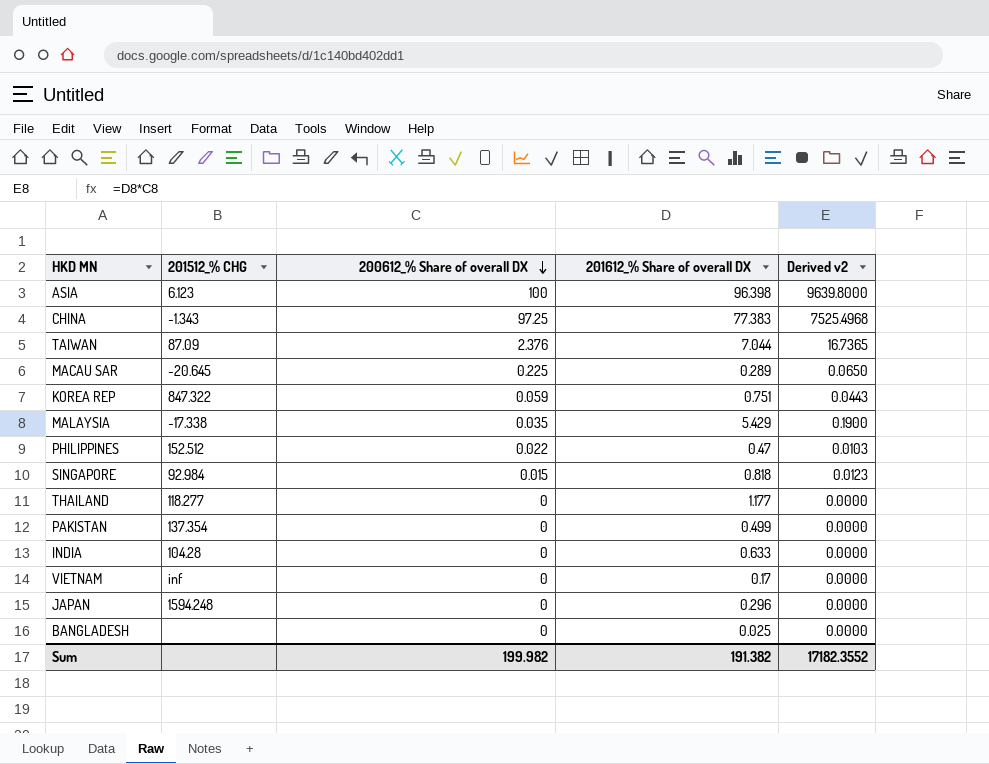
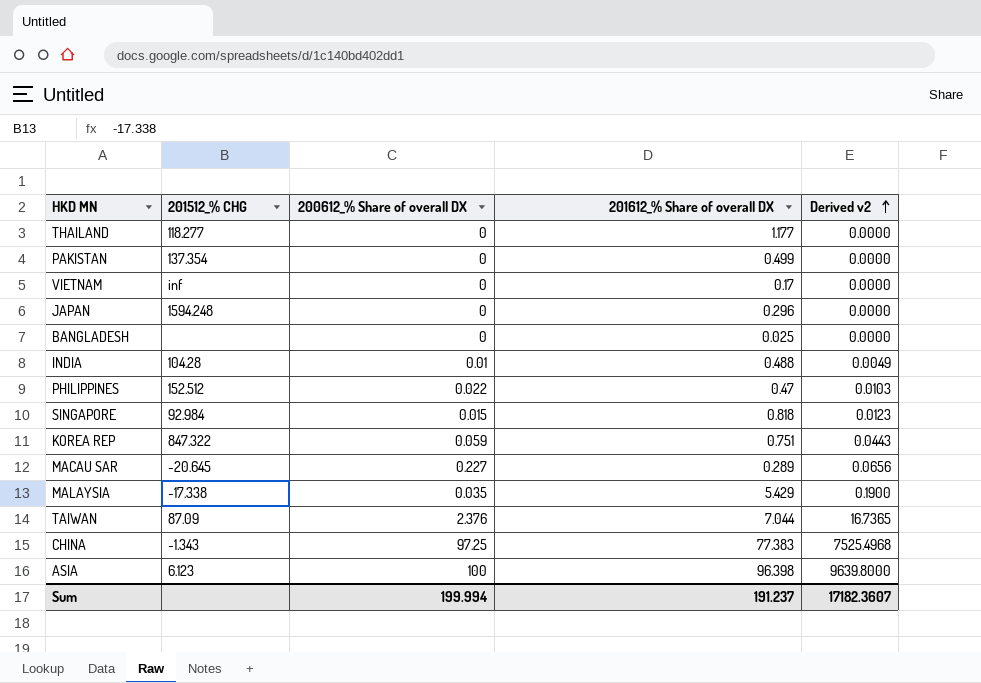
row order: 200612_% Share of overall DX descending -> Derived v2 ascending
INDIA | 200612_% Share of overall DX: 0 -> 0.01
INDIA | 201612_% Share of overall DX: 0.633 -> 0.488
INDIA | Derived v2: 0.0000 -> 0.0049
MACAU SAR | 200612_% Share of overall DX: 0.225 -> 0.227
MACAU SAR | Derived v2: 0.0650 -> 0.0656
Sum | 200612_% Share of overall DX: 199.982 -> 199.994
Sum | 201612_% Share of overall DX: 191.382 -> 191.237
Sum | Derived v2: 17182.3552 -> 17182.3607

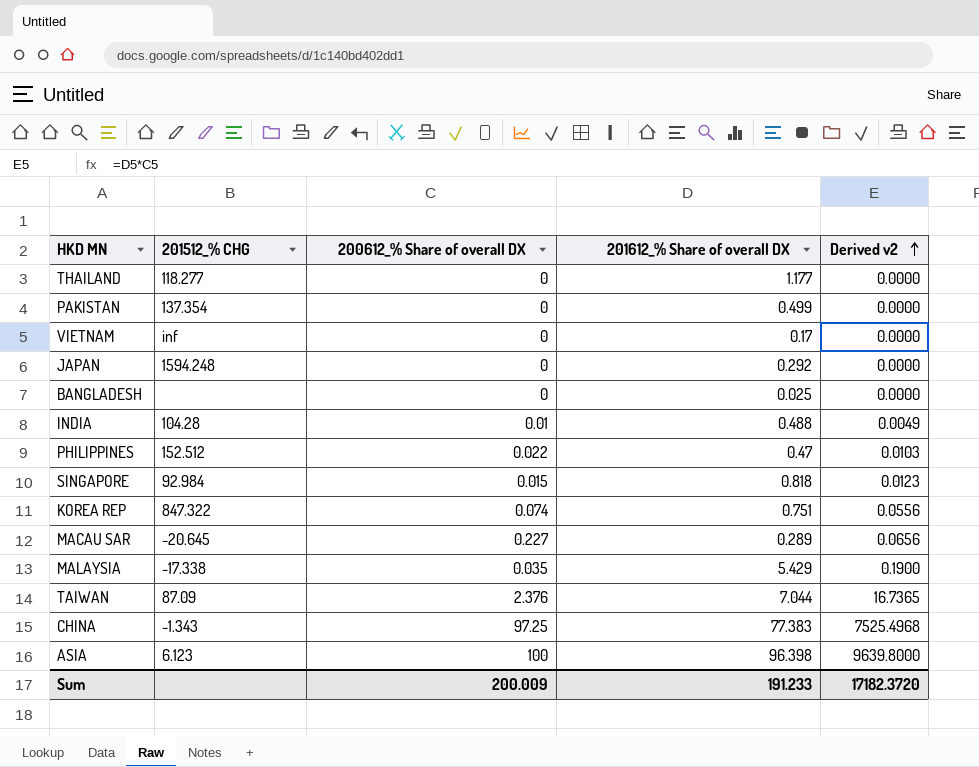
JAPAN | 201612_% Share of overall DX: 0.296 -> 0.292
KOREA REP | 200612_% Share of overall DX: 0.059 -> 0.074
KOREA REP | Derived v2: 0.0443 -> 0.0556
Sum | 200612_% Share of overall DX: 199.994 -> 200.009
Sum | 201612_% Share of overall DX: 191.237 -> 191.233
Sum | Derived v2: 17182.3607 -> 17182.3720

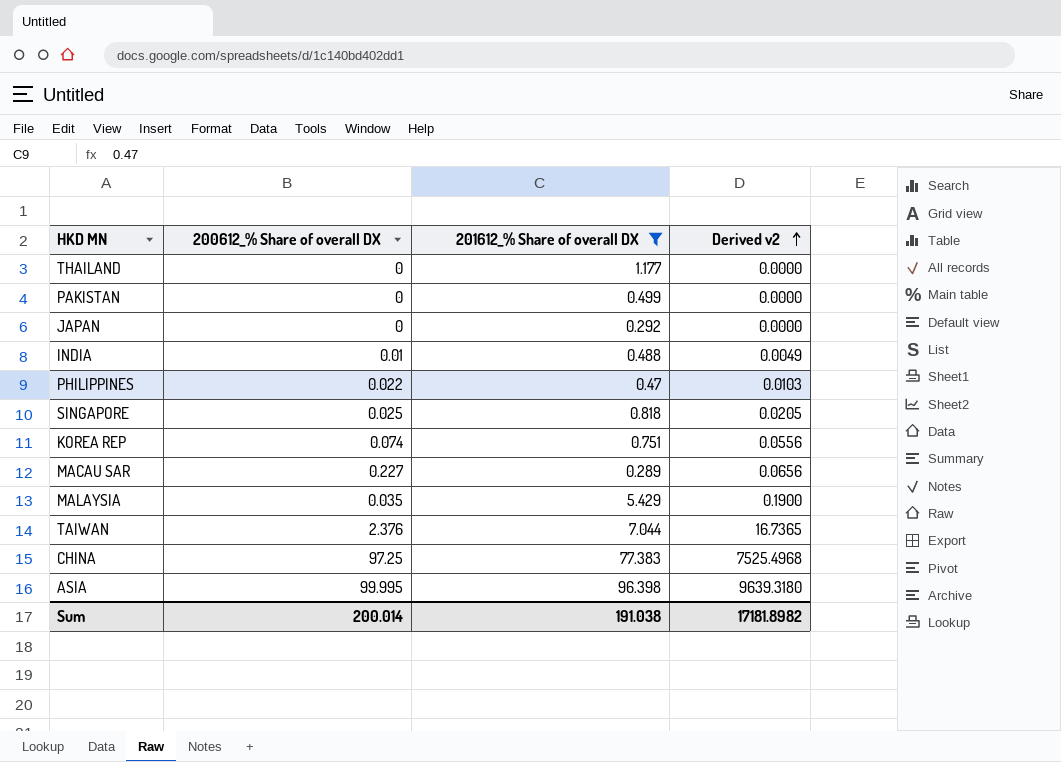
filter: none -> 201612_% Share of overall DX >= 0.289
column 201512_% CHG | position: 2 -> none
SINGAPORE | 200612_% Share of overall DX: 0.015 -> 0.025
SINGAPORE | Derived v2: 0.0123 -> 0.0205
ASIA | 200612_% Share of overall DX: 100 -> 99.995
ASIA | Derived v2: 9639.8000 -> 9639.3180
Sum | 200612_% Share of overall DX: 200.009 -> 200.014
Sum | 201612_% Share of overall DX: 191.233 -> 191.038
Sum | Derived v2: 17182.3720 -> 17181.8982

